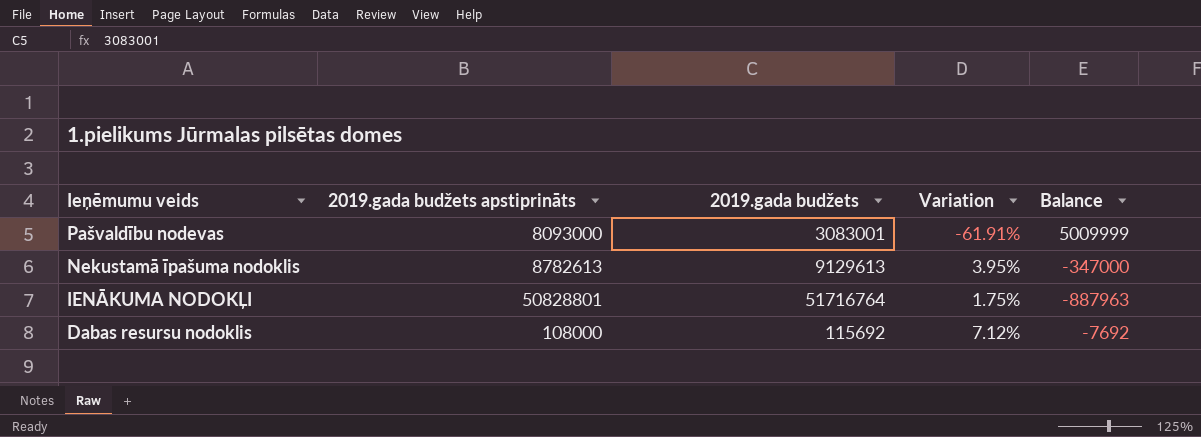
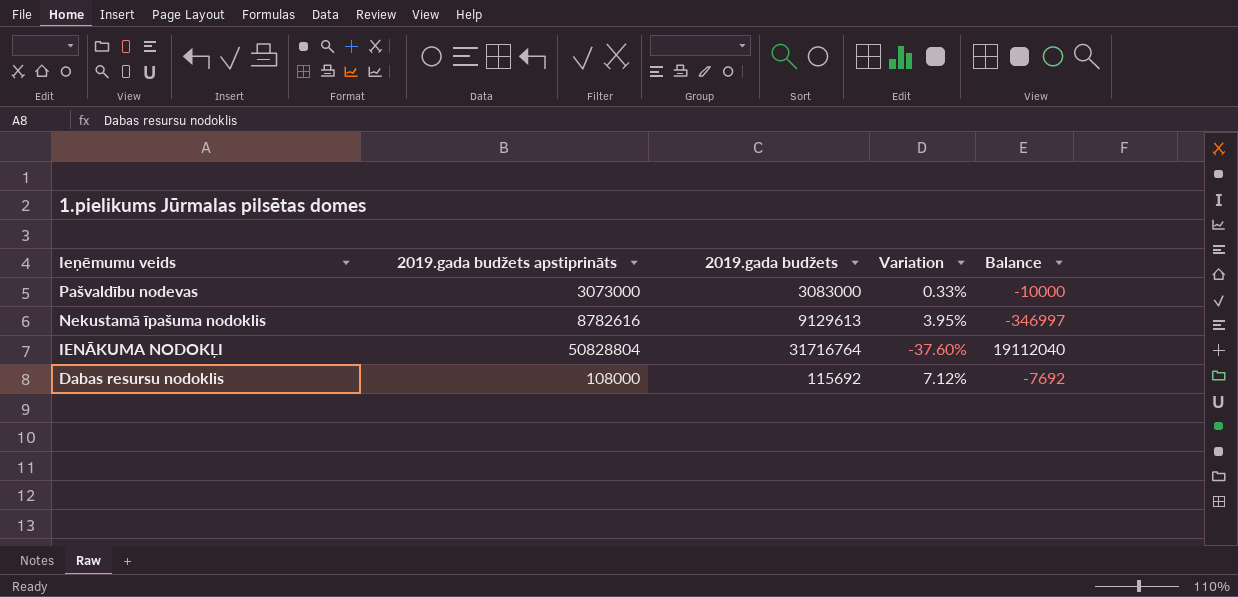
Pašvaldību nodevas | 2019.gada budžets apstiprināts: 8093000 -> 3073000
Pašvaldību nodevas | 2019.gada budžets: 3083001 -> 3083000
Pašvaldību nodevas | Variation: -61.91% -> 0.33%
Pašvaldību nodevas | Balance: 5009999 -> -10000
Nekustamā īpašuma nodoklis | 2019.gada budžets apstiprināts: 8782613 -> 8782616
Nekustamā īpašuma nodoklis | Balance: -347000 -> -346997
IENĀKUMA NODOKĻI | 2019.gada budžets apstiprināts: 50828801 -> 50828804
IENĀKUMA NODOKĻI | 2019.gada budžets: 51716764 -> 31716764
IENĀKUMA NODOKĻI | Variation: 1.75% -> -37.60%
IENĀKUMA NODOKĻI | Balance: -887963 -> 19112040

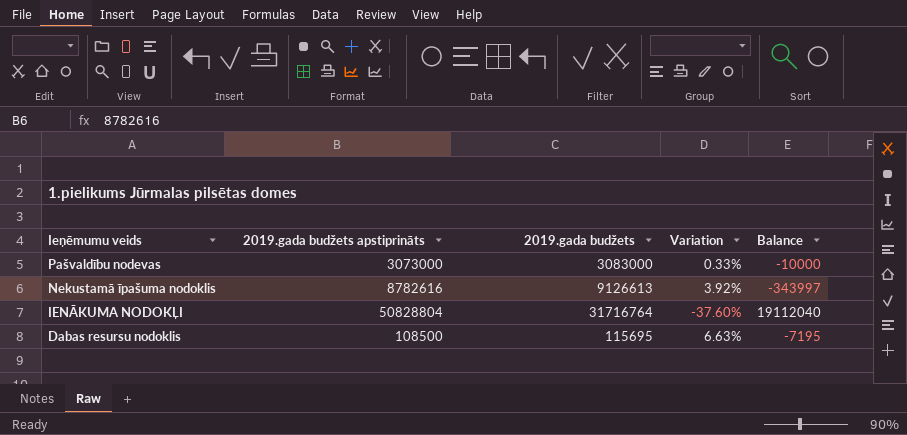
Nekustamā īpašuma nodoklis | 2019.gada budžets: 9129613 -> 9126613
Nekustamā īpašuma nodoklis | Variation: 3.95% -> 3.92%
Nekustamā īpašuma nodoklis | Balance: -346997 -> -343997
Dabas resursu nodoklis | 2019.gada budžets apstiprināts: 108000 -> 108500
Dabas resursu nodoklis | 2019.gada budžets: 115692 -> 115695
Dabas resursu nodoklis | Variation: 7.12% -> 6.63%
Dabas resursu nodoklis | Balance: -7692 -> -7195

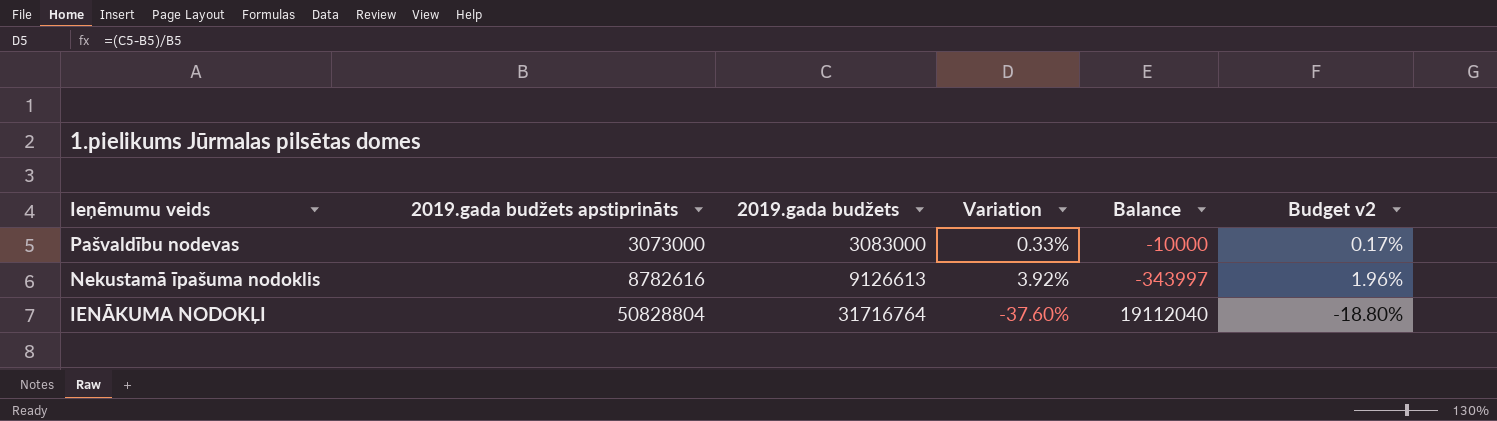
column Budget v2 | formula: none -> [Variation] * 0.5
row Dabas resursu nodoklis: 108500 | 115695 | 6.63% | -7195 -> none

